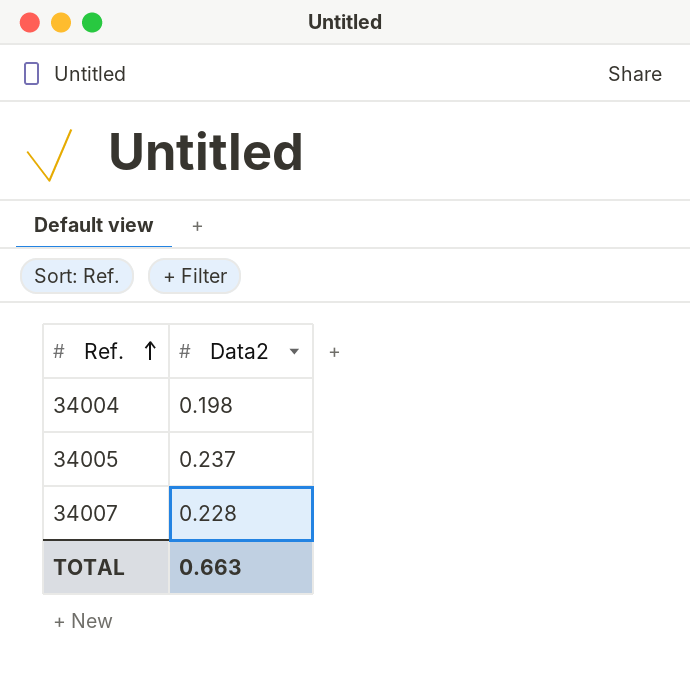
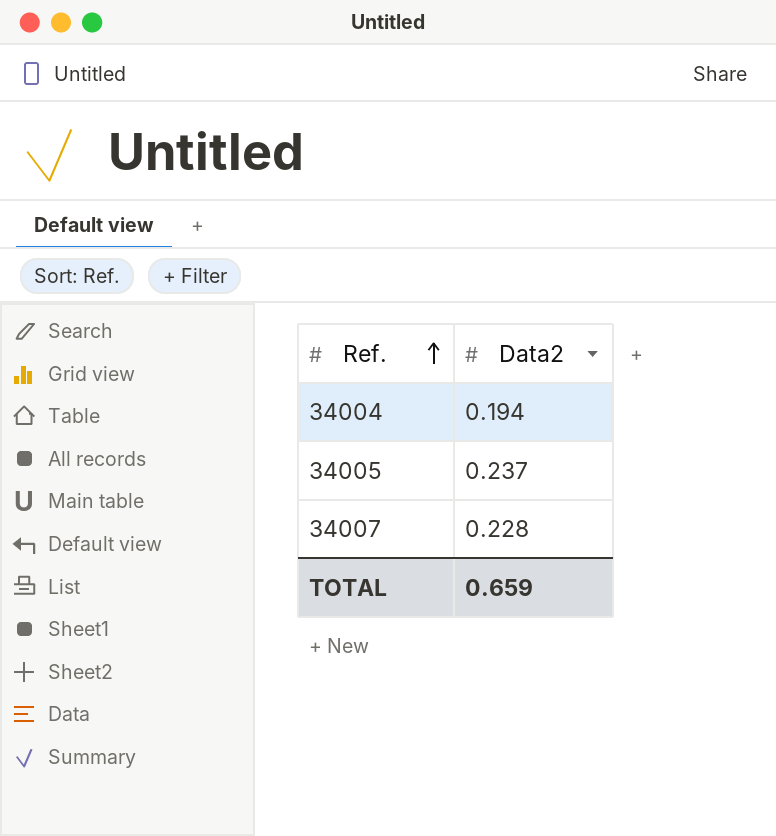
34004 | Data2: 0.198 -> 0.194
TOTAL | Data2: 0.663 -> 0.659

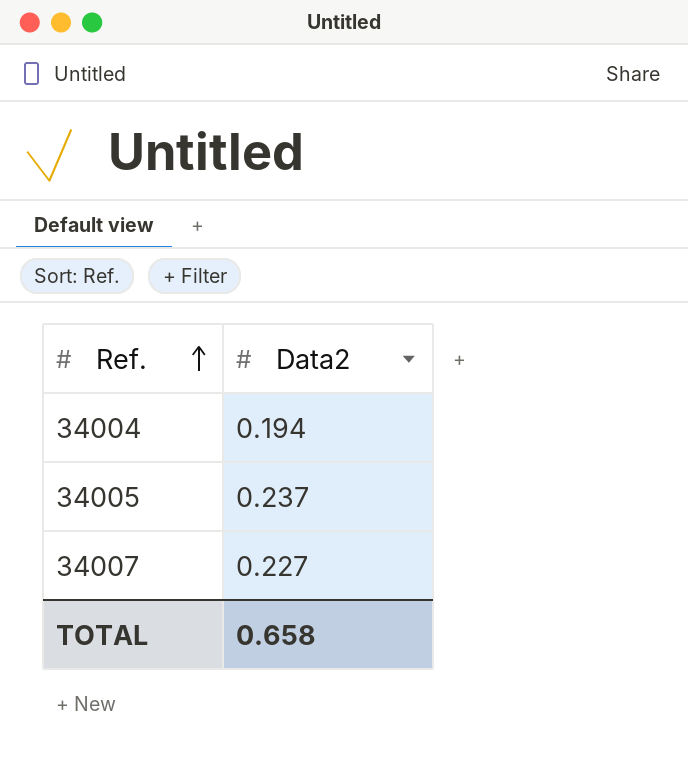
34007 | Data2: 0.228 -> 0.227
TOTAL | Data2: 0.659 -> 0.658

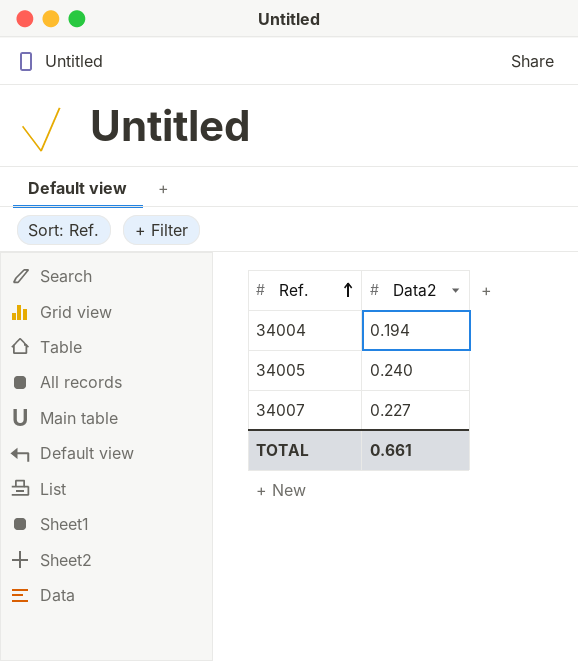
34005 | Data2: 0.237 -> 0.240
TOTAL | Data2: 0.658 -> 0.661

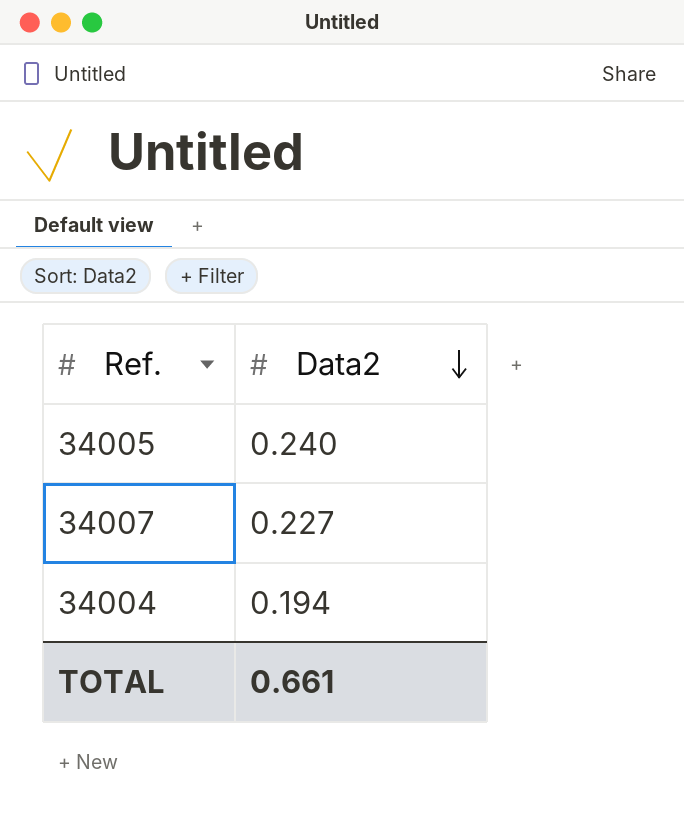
row order: Ref. ascending -> Data2 descending

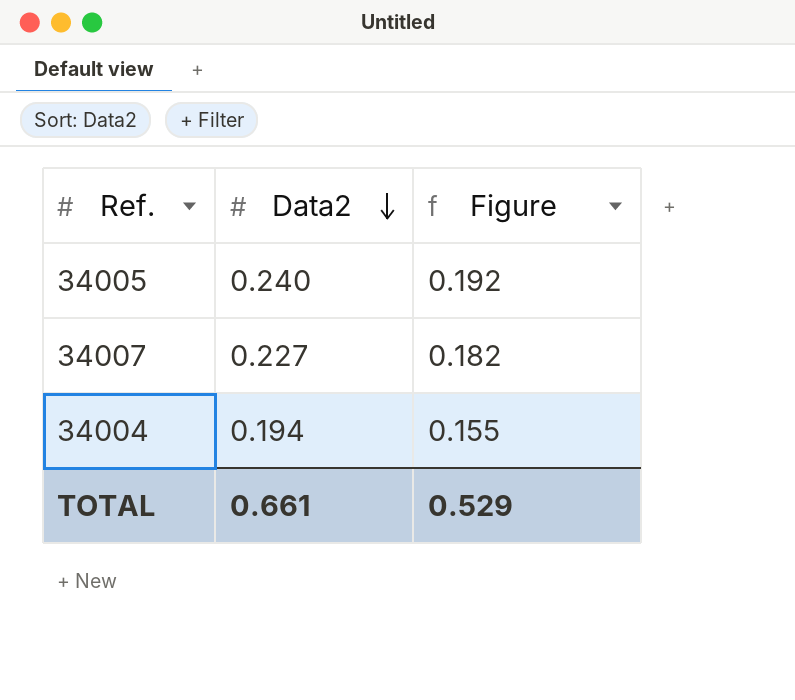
column Figure | formula: none -> [Data2] * 0.8

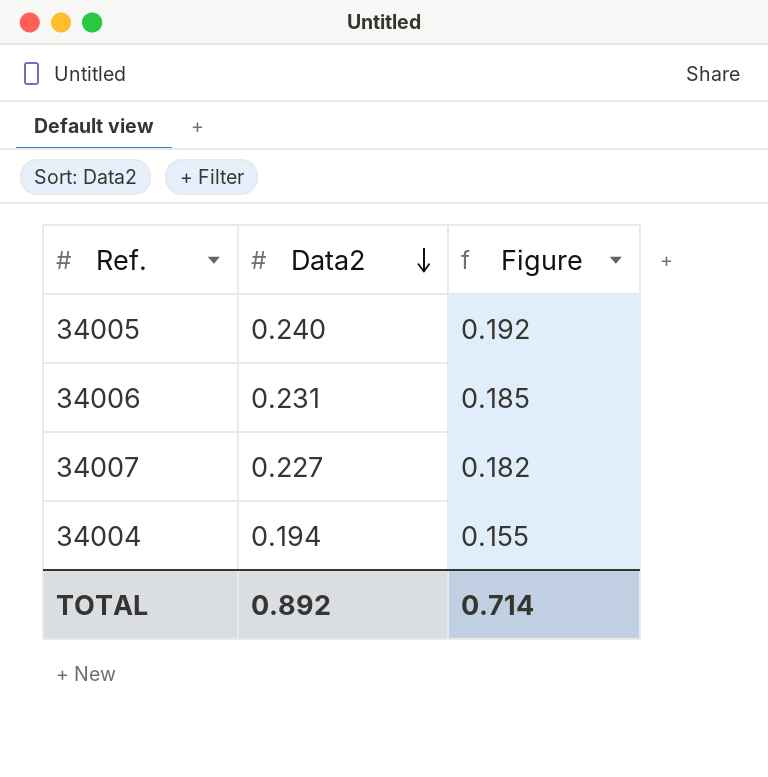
row 34006: none -> 0.231 | 0.185
TOTAL | Data2: 0.661 -> 0.892
TOTAL | Figure: 0.529 -> 0.714

